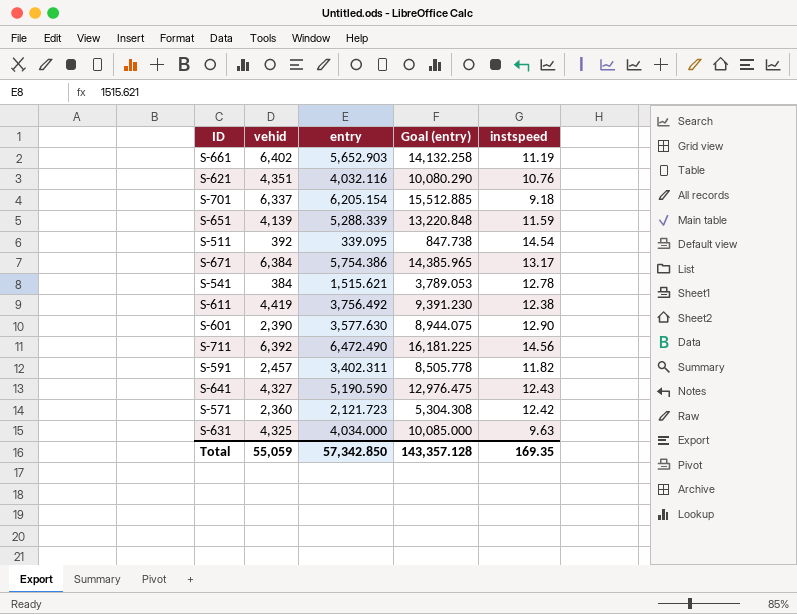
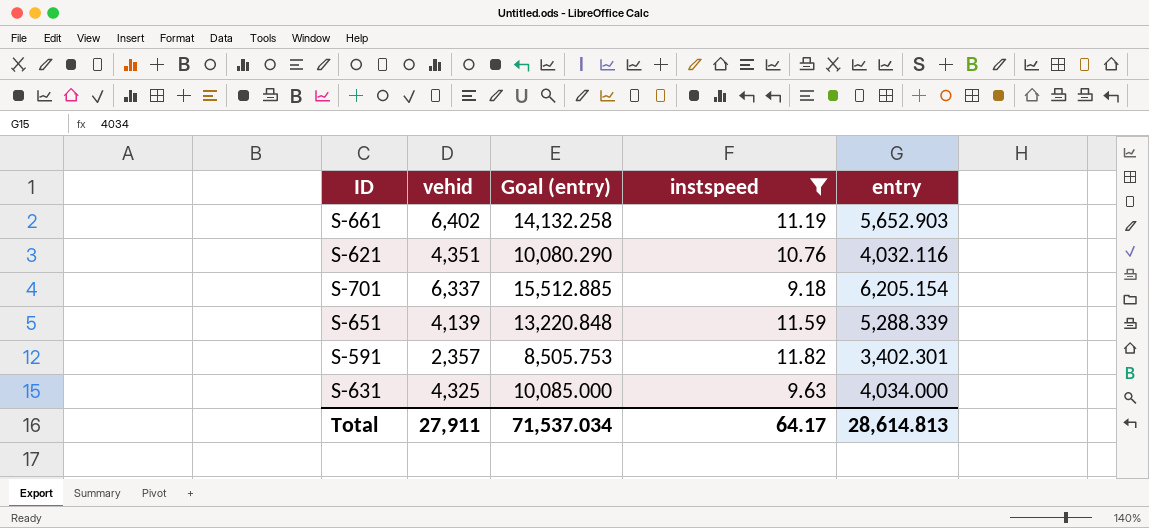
filter: none -> instspeed <= 11.82
column entry | position: 3 -> 5
S-591 | vehid: 2,457 -> 2,357
S-591 | Goal (entry): 8,505.778 -> 8,505.753
S-591 | entry: 3,402.311 -> 3,402.301
Total | vehid: 55,059 -> 27,911
Total | Goal (entry): 143,357.128 -> 71,537.034
Total | instspeed: 169.35 -> 64.17
Total | entry: 57,342.850 -> 28,614.813

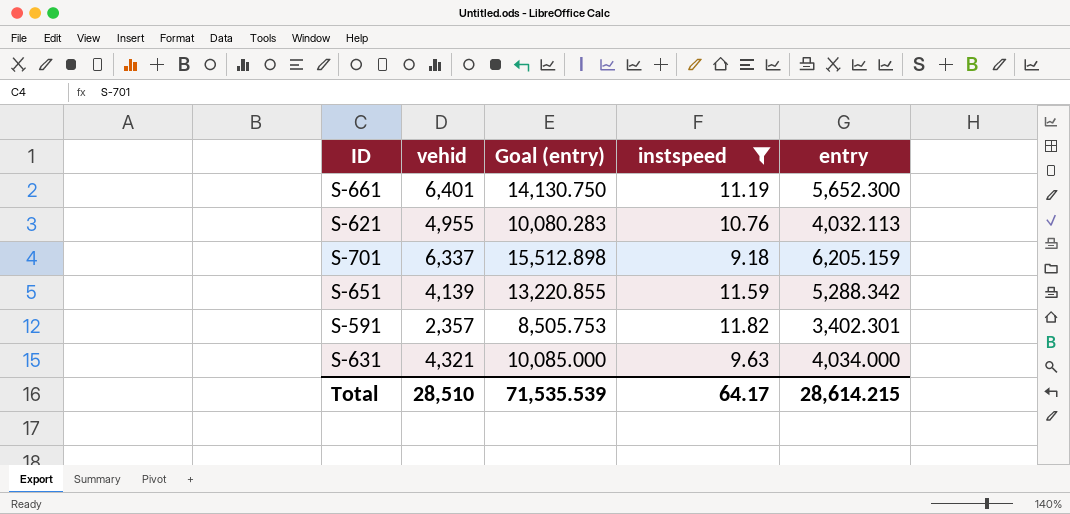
S-661 | vehid: 6,402 -> 6,401
S-661 | Goal (entry): 14,132.258 -> 14,130.750
S-661 | entry: 5,652.903 -> 5,652.300
S-621 | vehid: 4,351 -> 4,955
S-621 | Goal (entry): 10,080.290 -> 10,080.283
S-621 | entry: 4,032.116 -> 4,032.113
S-701 | Goal (entry): 15,512.885 -> 15,512.898
S-701 | entry: 6,205.154 -> 6,205.159
S-651 | Goal (entry): 13,220.848 -> 13,220.855
S-651 | entry: 5,288.339 -> 5,288.342
S-631 | vehid: 4,325 -> 4,321
Total | vehid: 27,911 -> 28,510
Total | Goal (entry): 71,537.034 -> 71,535.539
Total | entry: 28,614.813 -> 28,614.215

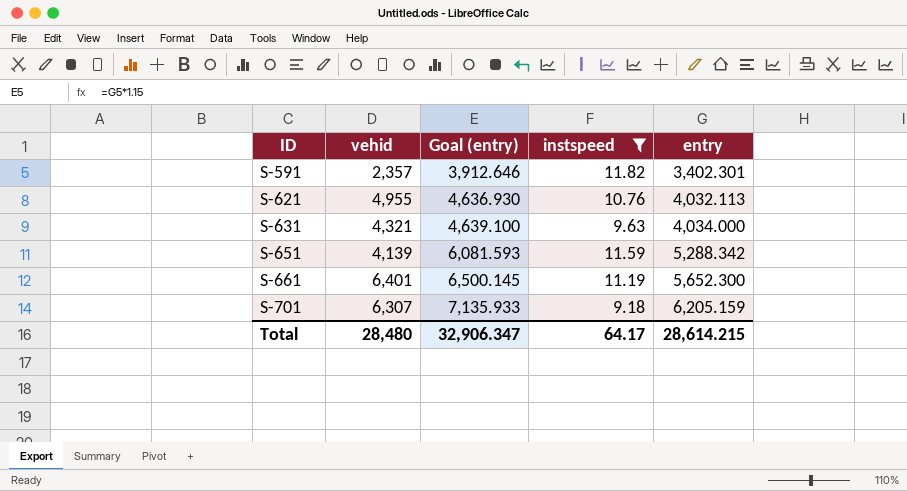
row order: none -> ID ascending
column Goal (entry) | formula: [entry] * 2.5 -> [entry] * 1.15
S-701 | vehid: 6,337 -> 6,307
Total | vehid: 28,510 -> 28,480
Total | Goal (entry): 71,535.539 -> 32,906.347

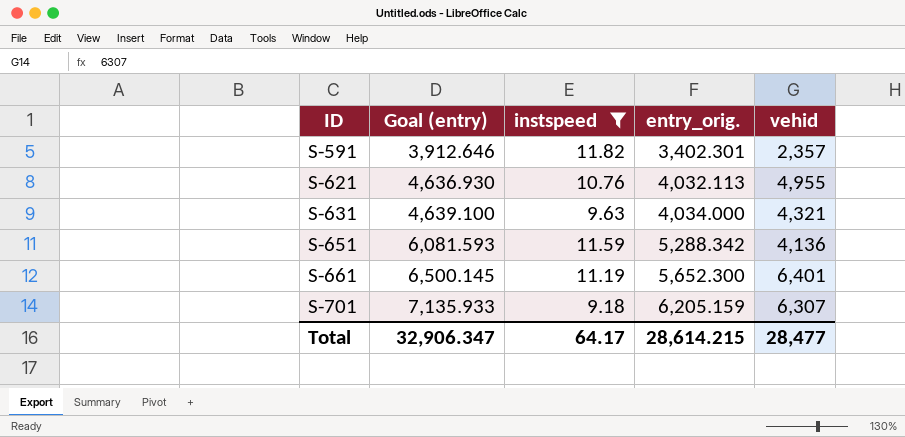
column name: entry -> entry_orig.
column vehid | position: 2 -> 5
S-651 | vehid: 4,139 -> 4,136
Total | vehid: 28,480 -> 28,477

